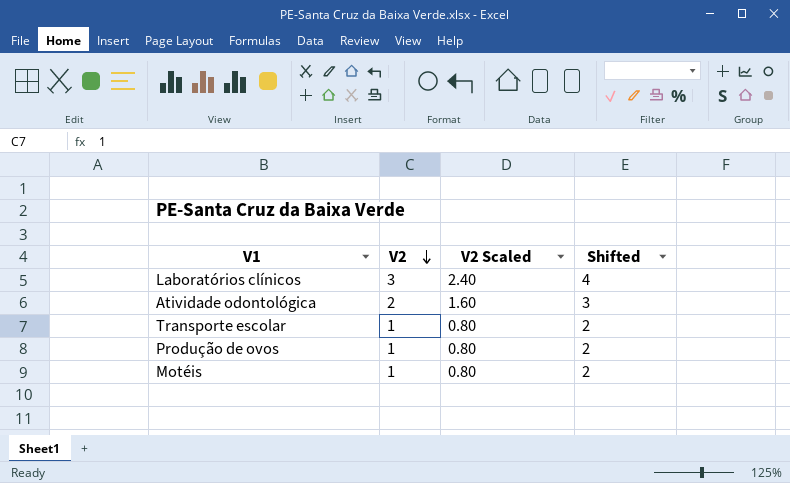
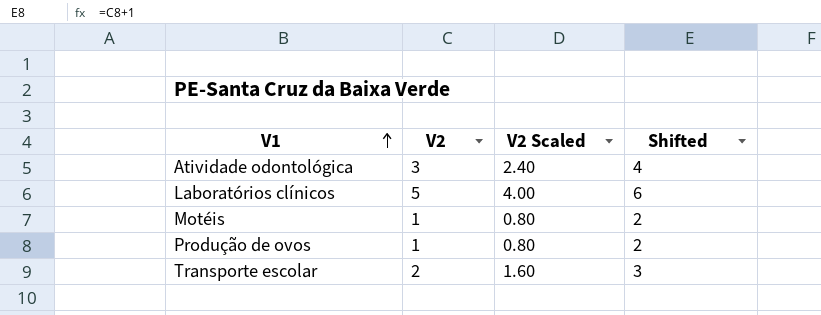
row order: V2 descending -> V1 ascending
Atividade odontológica | V2: 2 -> 3
Atividade odontológica | V2 Scaled: 1.60 -> 2.40
Atividade odontológica | Shifted: 3 -> 4
Laboratórios clínicos | V2: 3 -> 5
Laboratórios clínicos | V2 Scaled: 2.40 -> 4.00
Laboratórios clínicos | Shifted: 4 -> 6
Transporte escolar | V2: 1 -> 2
Transporte escolar | V2 Scaled: 0.80 -> 1.60
Transporte escolar | Shifted: 2 -> 3

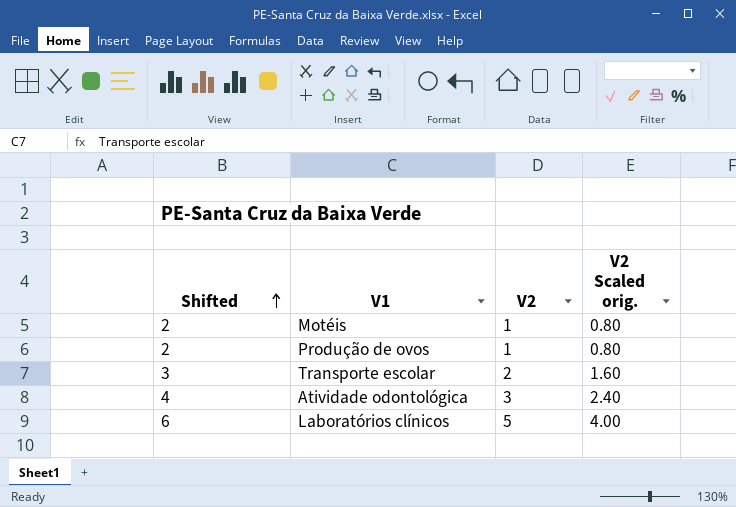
row order: V1 ascending -> Shifted ascending
column Shifted | position: 4 -> 1
column name: V2 Scaled -> V2 Scaled orig.

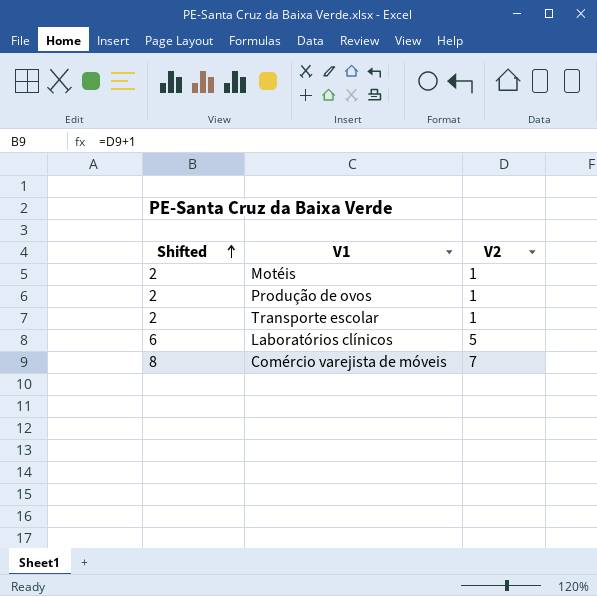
column V2 Scaled orig. | formula: [V2] * 0.8 -> none
row Atividade odontológica: 4 | 3 | 2.40 -> none
Transporte escolar | Shifted: 3 -> 2
Transporte escolar | V2: 2 -> 1
row Comércio varejista de móveis: none -> 8 | 7

